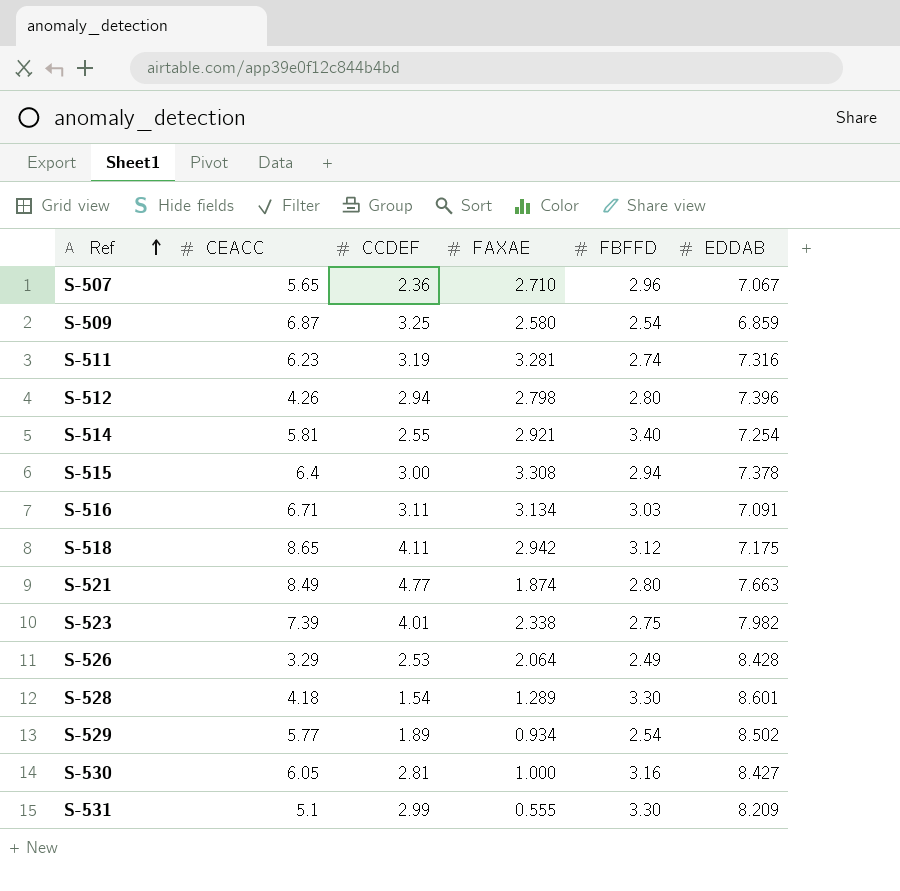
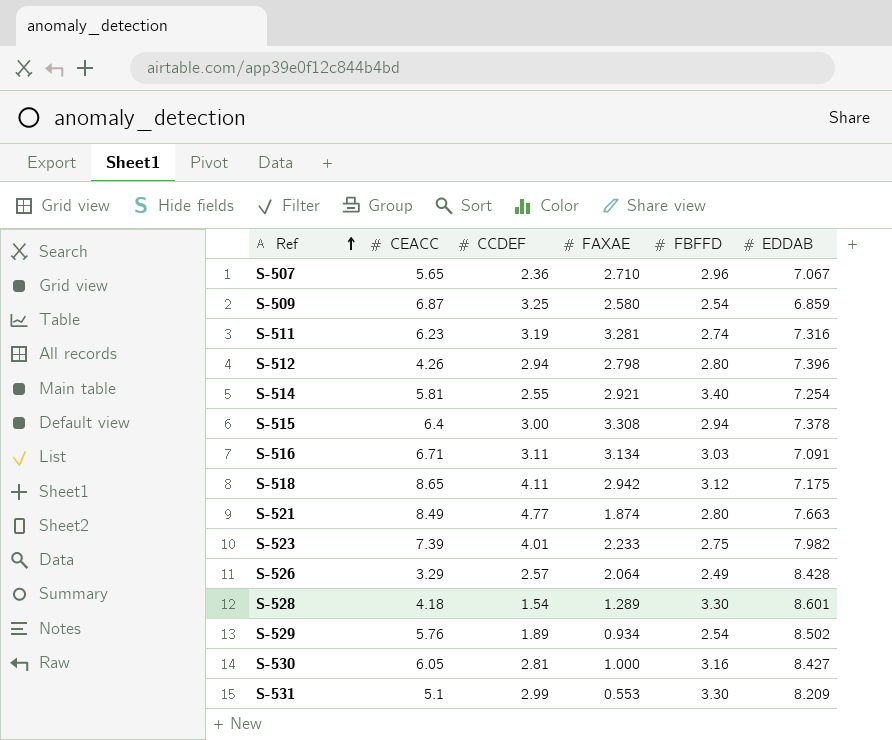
S-523 | FAXAE: 2.338 -> 2.233
S-526 | CCDEF: 2.53 -> 2.57
S-529 | CEACC: 5.77 -> 5.76
S-531 | FAXAE: 0.555 -> 0.553

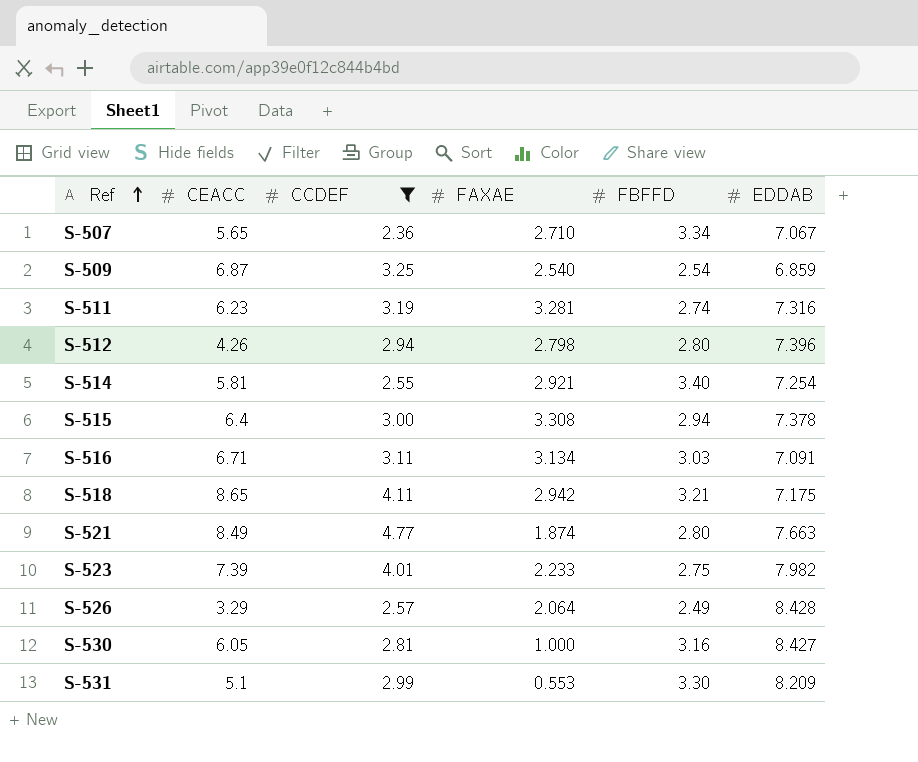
filter: none -> CCDEF >= 2.36
S-507 | FBFFD: 2.96 -> 3.34
S-509 | FAXAE: 2.580 -> 2.540
S-518 | FBFFD: 3.12 -> 3.21

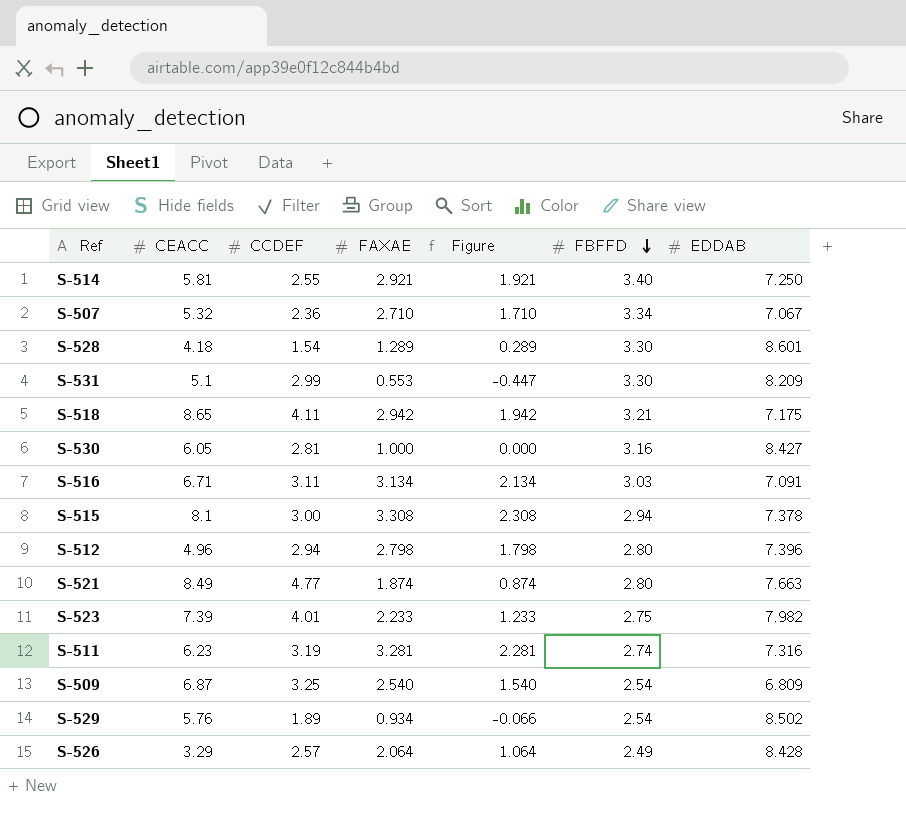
filter: CCDEF >= 2.36 -> none
row order: Ref ascending -> FBFFD descending
column Figure | formula: none -> [FAXAE] - 1
S-514 | EDDAB: 7.254 -> 7.250
S-507 | CEACC: 5.65 -> 5.32
S-515 | CEACC: 6.4 -> 8.1
S-512 | CEACC: 4.26 -> 4.96
S-509 | EDDAB: 6.859 -> 6.809

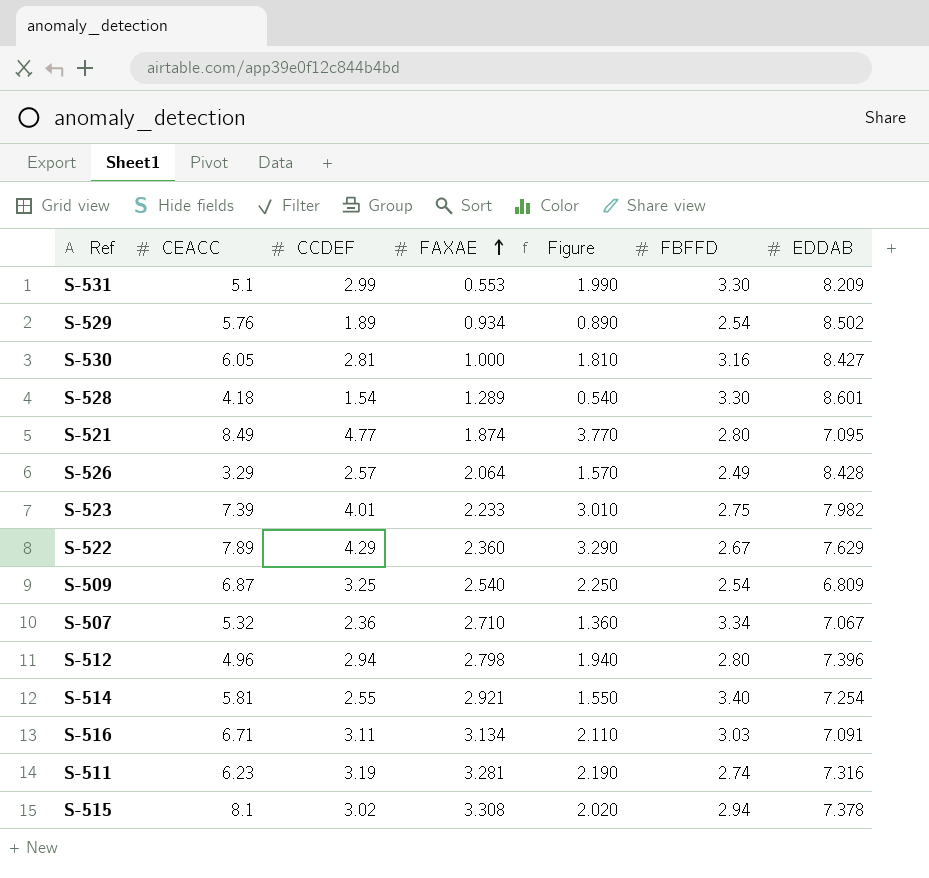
row order: FBFFD descending -> FAXAE ascending
column Figure | formula: [FAXAE] - 1 -> [CCDEF] - 1
row S-518: 8.65 | 4.11 | 2.942 | 1.942 | 3.21 | 7.175 -> none
S-521 | EDDAB: 7.663 -> 7.095
row S-522: none -> 7.89 | 4.29 | 2.360 | 3.290 | 2.67 | 7.629
S-514 | EDDAB: 7.250 -> 7.254
S-515 | CCDEF: 3.00 -> 3.02

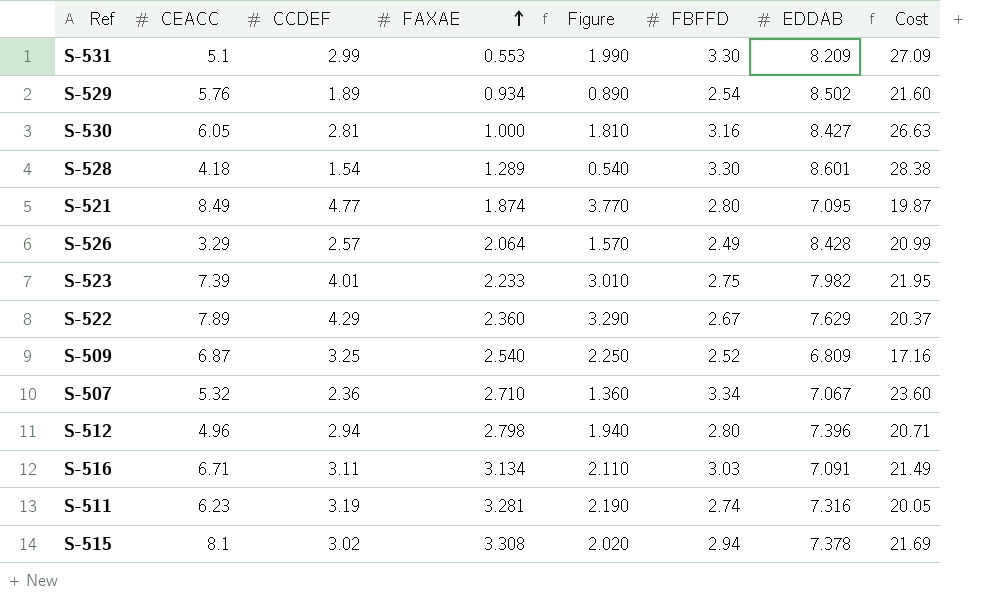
column Cost | formula: none -> [FBFFD] * [EDDAB]
row S-514: 5.81 | 2.55 | 2.921 | 1.550 | 3.40 | 7.254 -> none
S-509 | FBFFD: 2.54 -> 2.52

